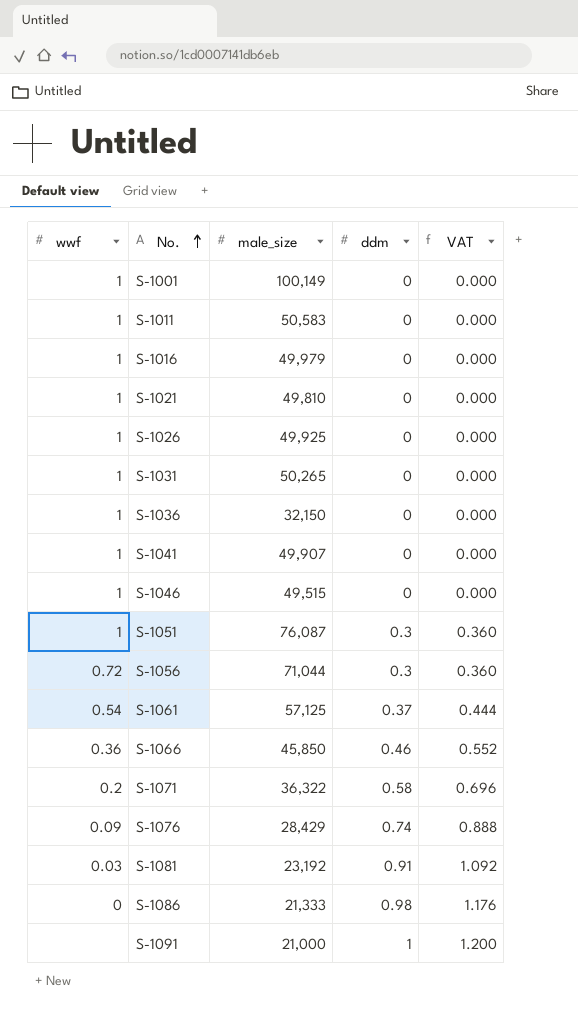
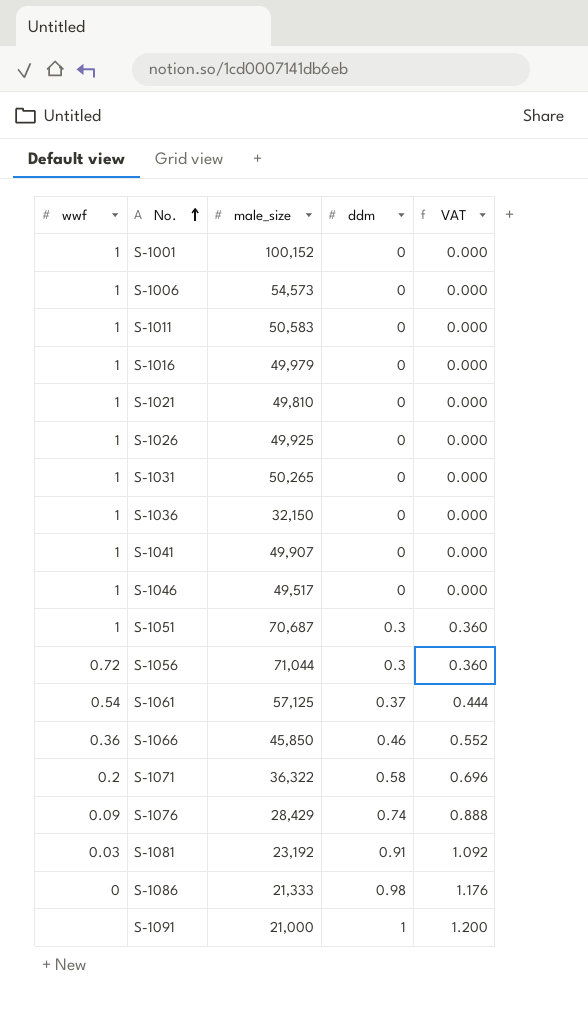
S-1001 | male_size: 100,149 -> 100,152
row S-1006: none -> 1 | 54,573 | 0 | 0.000
S-1046 | male_size: 49,515 -> 49,517
S-1051 | male_size: 76,087 -> 70,687

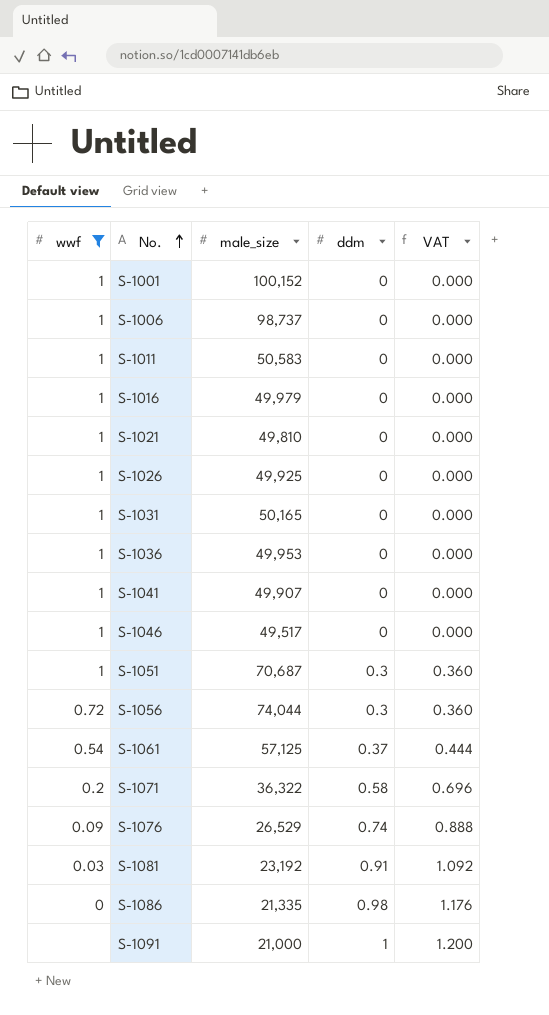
filter: none -> wwf != 0.36
S-1006 | male_size: 54,573 -> 98,737
S-1031 | male_size: 50,265 -> 50,165
S-1036 | male_size: 32,150 -> 49,953
S-1056 | male_size: 71,044 -> 74,044
S-1076 | male_size: 28,429 -> 26,529
S-1086 | male_size: 21,333 -> 21,335

